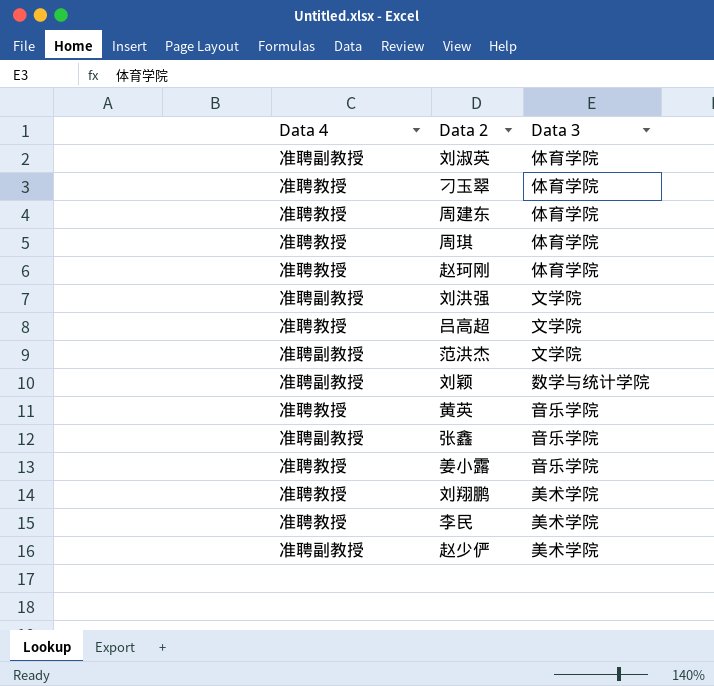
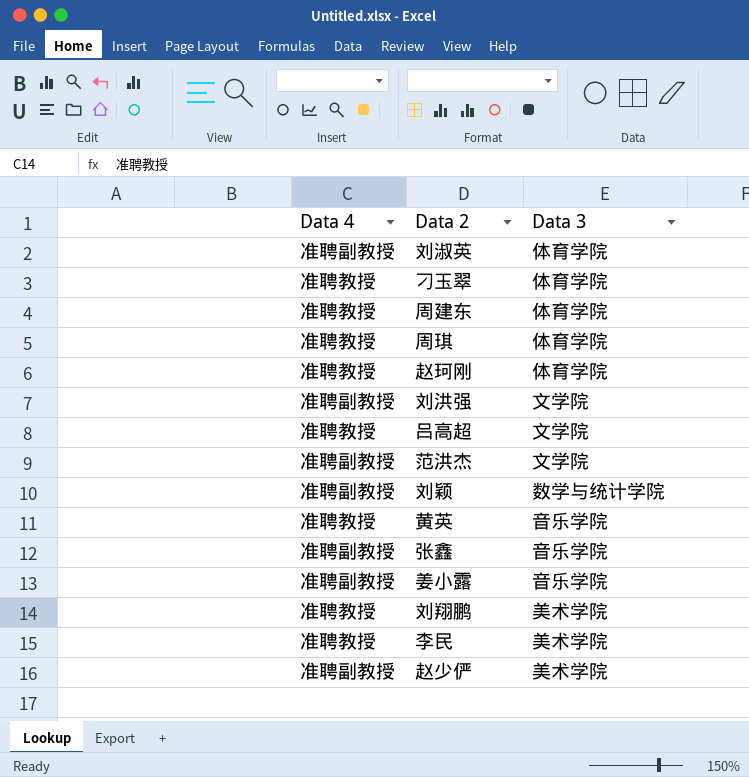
姜小露 | Data 4: 准聘教授 -> 准聘副教授

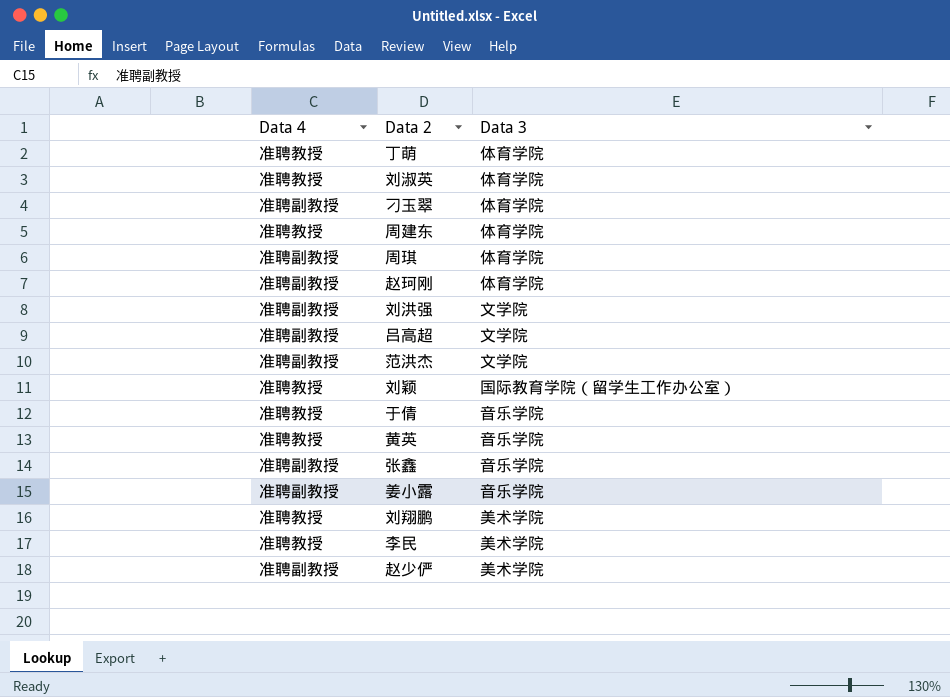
row 丁萌: none -> 准聘教授 | 体育学院
刘淑英 | Data 4: 准聘副教授 -> 准聘教授
刁玉翠 | Data 4: 准聘教授 -> 准聘副教授
周琪 | Data 4: 准聘教授 -> 准聘副教授
赵珂刚 | Data 4: 准聘教授 -> 准聘副教授
吕高超 | Data 4: 准聘教授 -> 准聘副教授
刘颖 | Data 4: 准聘副教授 -> 准聘教授
刘颖 | Data 3: 数学与统计学院 -> 国际教育学院（留学生工作办公室）
row 于倩: none -> 准聘教授 | 音乐学院

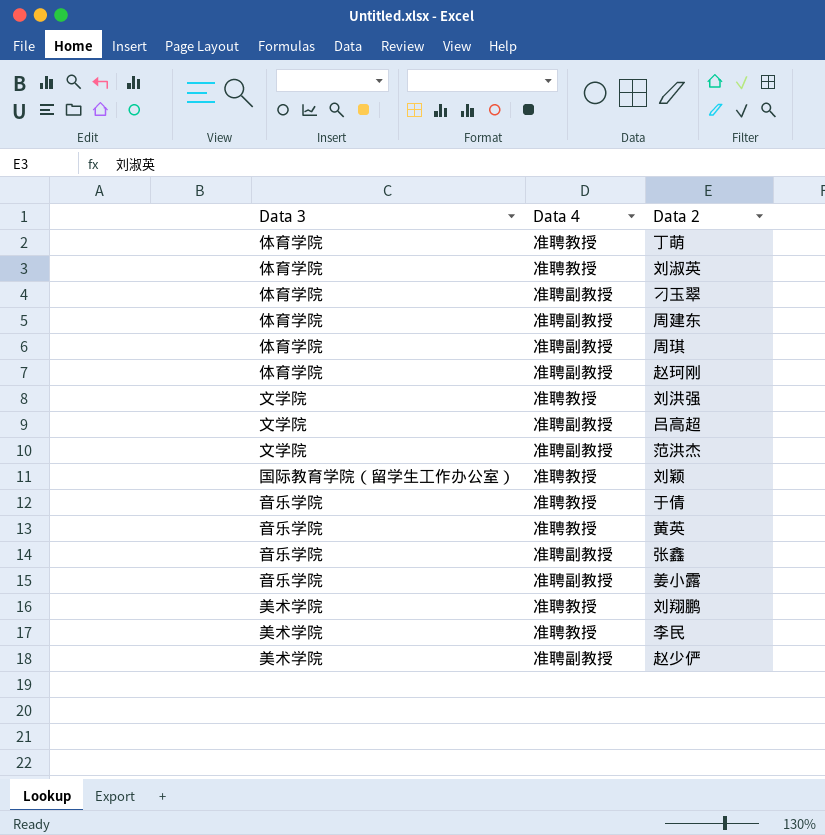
column Data 3 | position: 3 -> 1
周建东 | Data 4: 准聘教授 -> 准聘副教授
刘洪强 | Data 4: 准聘副教授 -> 准聘教授

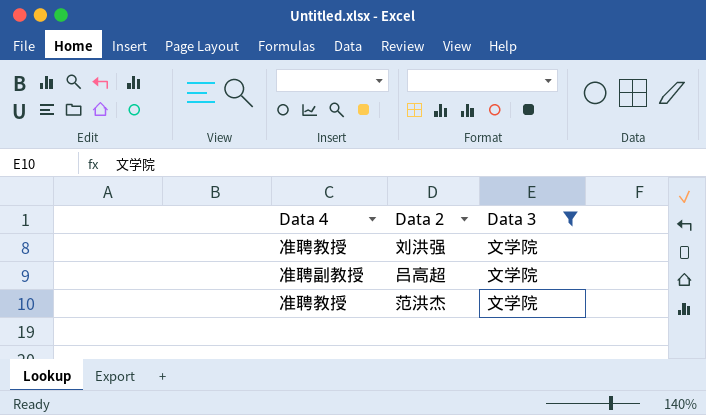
filter: none -> Data 3 = 文学院
column Data 3 | position: 1 -> 3
范洪杰 | Data 4: 准聘副教授 -> 准聘教授

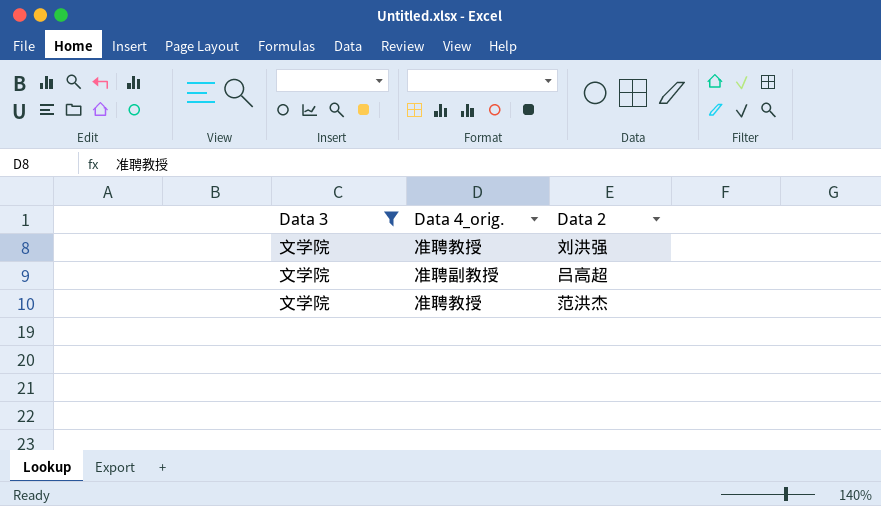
column Data 3 | position: 3 -> 1
column name: Data 4 -> Data 4_orig.

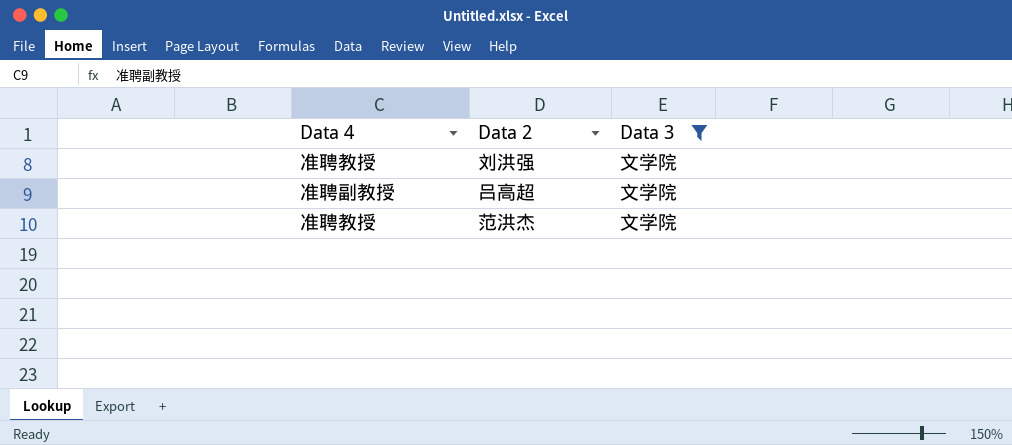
column name: Data 4_orig. -> Data 4
column Data 3 | position: 1 -> 3

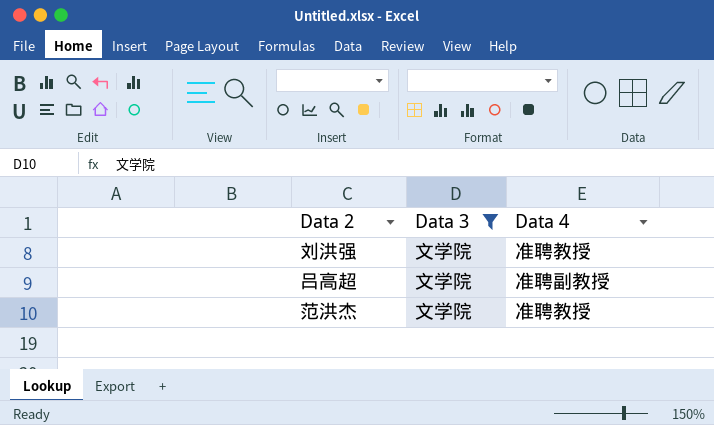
column Data 4 | position: 1 -> 3

